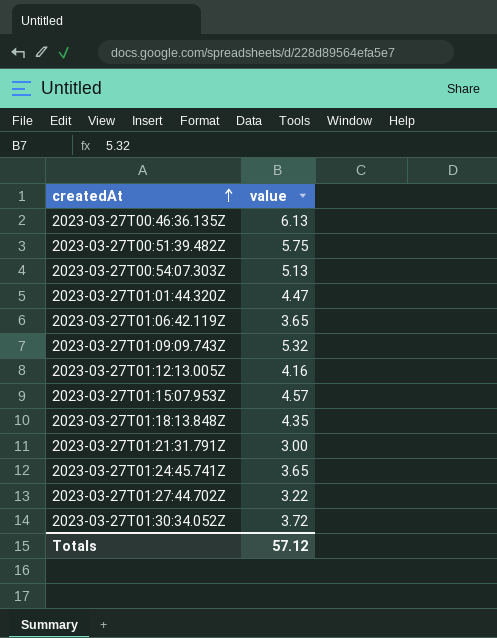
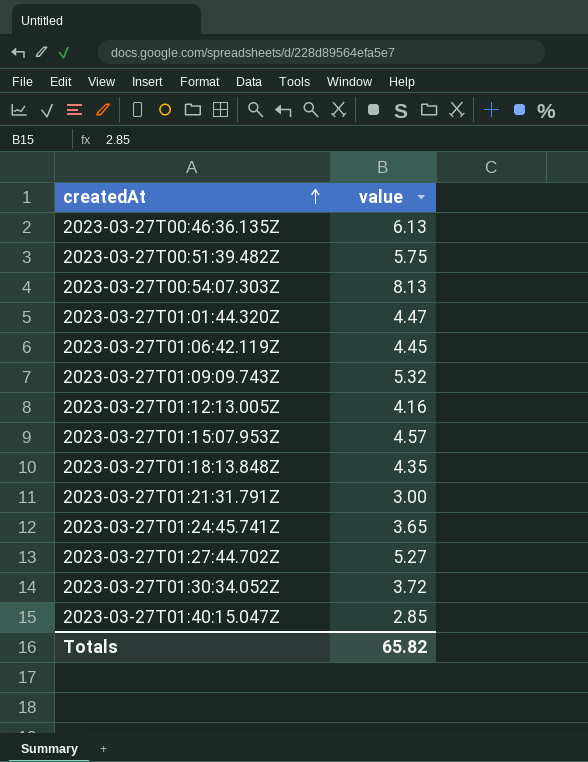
2023-03-27T00:54:07.303Z | value: 5.13 -> 8.13
2023-03-27T01:06:42.119Z | value: 3.65 -> 4.45
2023-03-27T01:27:44.702Z | value: 3.22 -> 5.27
row 2023-03-27T01:40:15.047Z: none -> 2.85
Totals | value: 57.12 -> 65.82

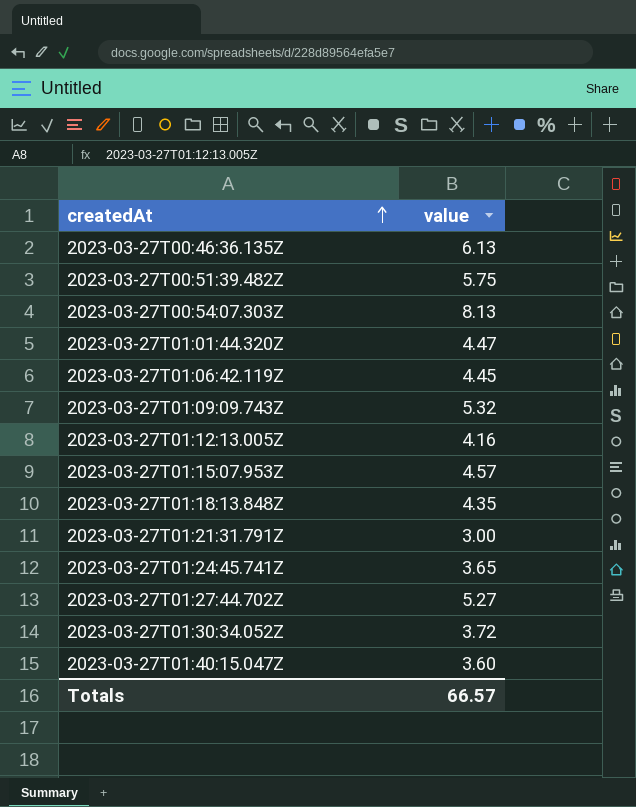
2023-03-27T01:40:15.047Z | value: 2.85 -> 3.60
Totals | value: 65.82 -> 66.57

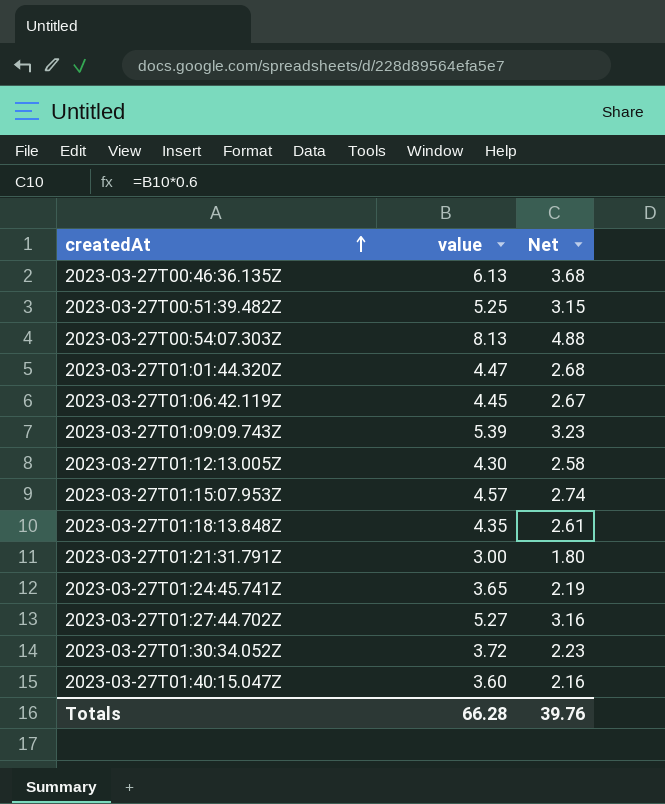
column Net | formula: none -> [value] * 0.6
2023-03-27T00:51:39.482Z | value: 5.75 -> 5.25
2023-03-27T01:09:09.743Z | value: 5.32 -> 5.39
2023-03-27T01:12:13.005Z | value: 4.16 -> 4.30
Totals | value: 66.57 -> 66.28

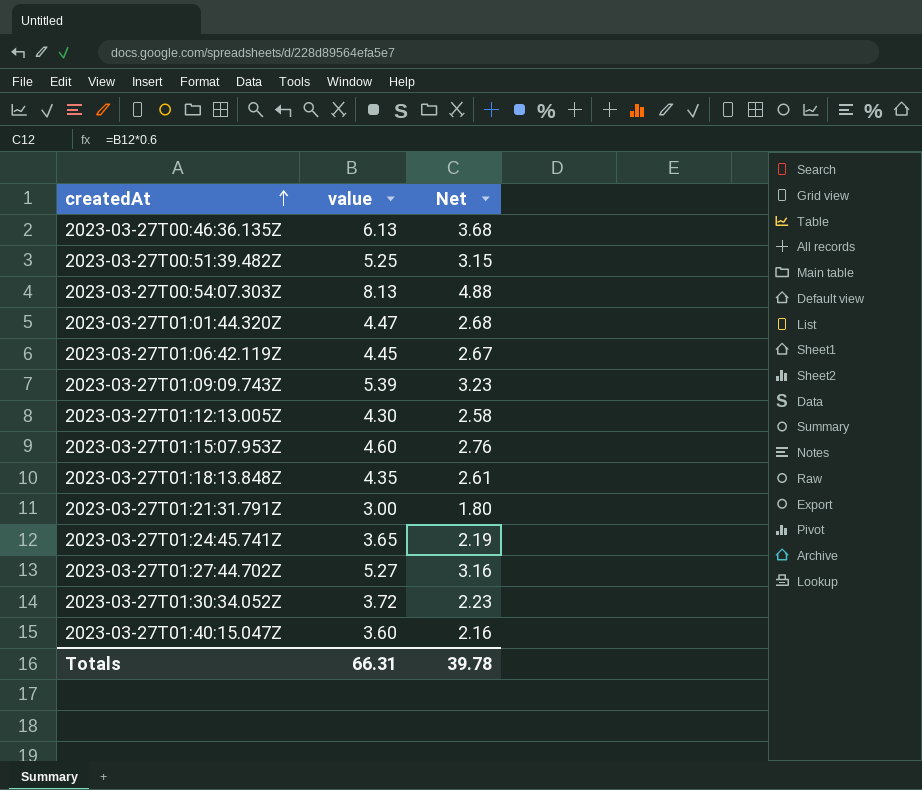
2023-03-27T01:15:07.953Z | value: 4.57 -> 4.60
2023-03-27T01:15:07.953Z | Net: 2.74 -> 2.76
Totals | value: 66.28 -> 66.31
Totals | Net: 39.76 -> 39.78

